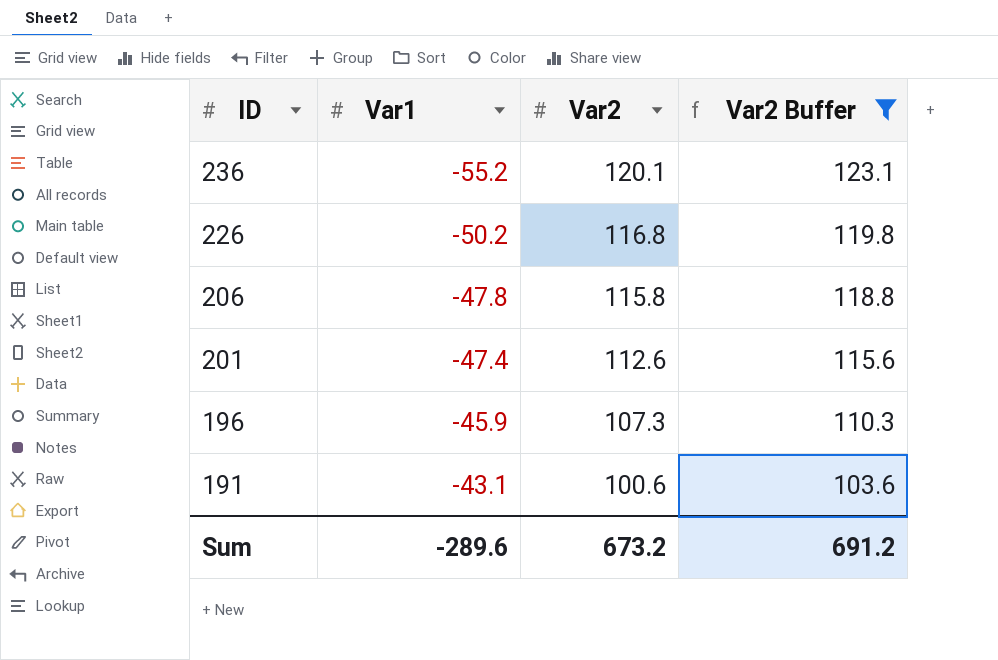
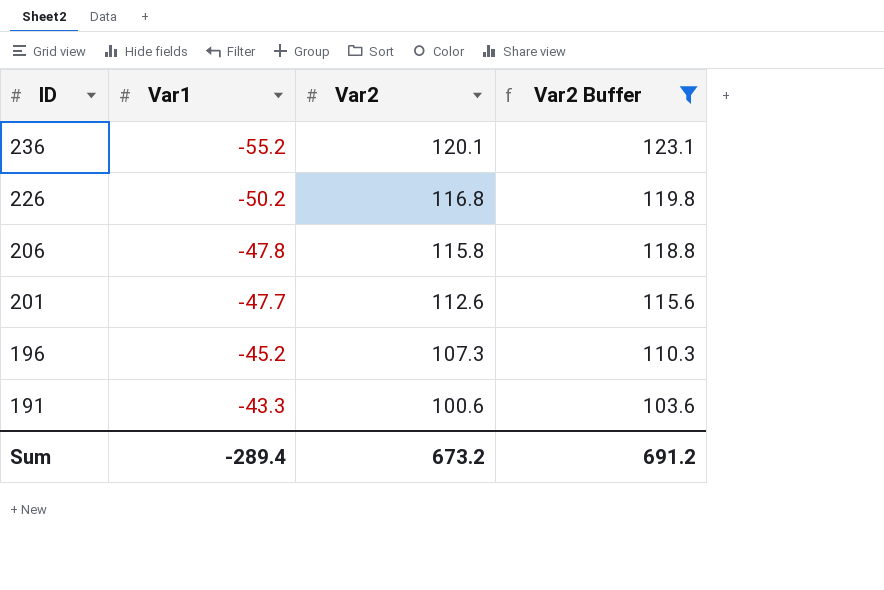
201 | Var1: -47.4 -> -47.7
196 | Var1: -45.9 -> -45.2
191 | Var1: -43.1 -> -43.3
Sum | Var1: -289.6 -> -289.4

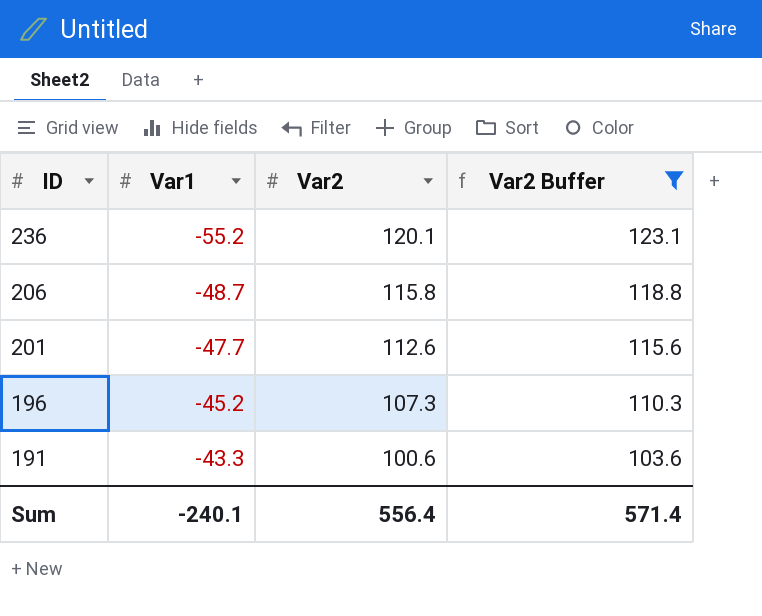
row 226: -50.2 | 116.8 | 119.8 -> none
206 | Var1: -47.8 -> -48.7
Sum | Var1: -289.4 -> -240.1
Sum | Var2: 673.2 -> 556.4
Sum | Var2 Buffer: 691.2 -> 571.4

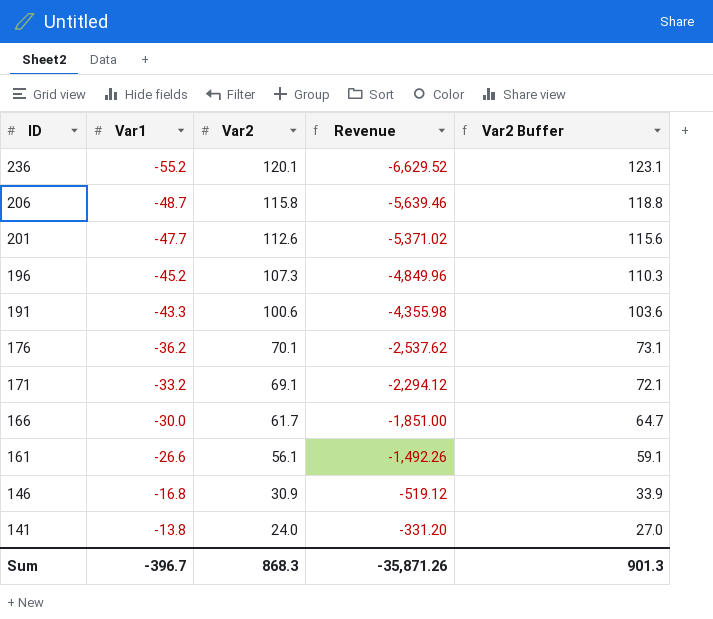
filter: Var2 Buffer >= 103.6 -> none
column Revenue | formula: none -> [Var1] * [Var2]
Sum | Var1: -240.1 -> -396.7
Sum | Var2: 556.4 -> 868.3
Sum | Var2 Buffer: 571.4 -> 901.3

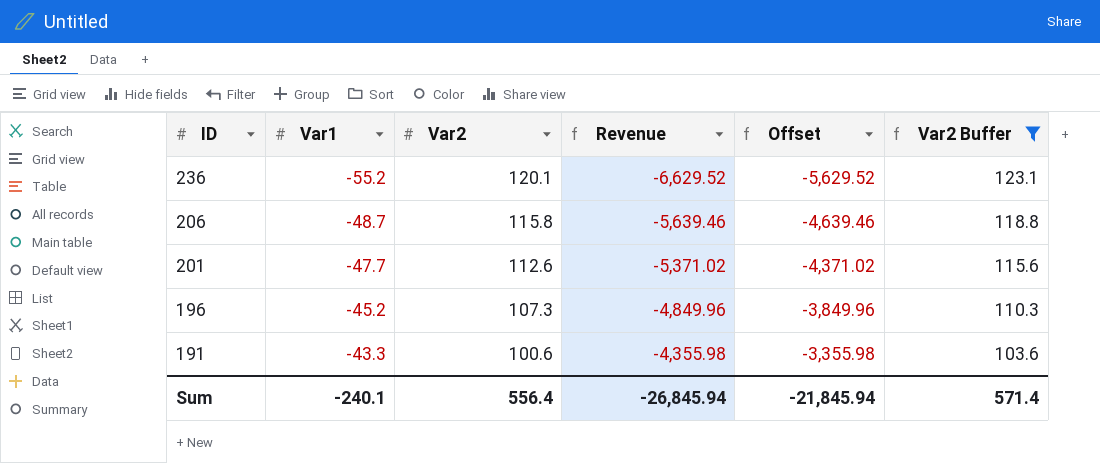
filter: none -> Var2 Buffer >= 103.6
column Offset | formula: none -> [Revenue] + 1000
Sum | Var1: -396.7 -> -240.1
Sum | Var2: 868.3 -> 556.4
Sum | Revenue: -35,871.26 -> -26,845.94
Sum | Var2 Buffer: 901.3 -> 571.4

